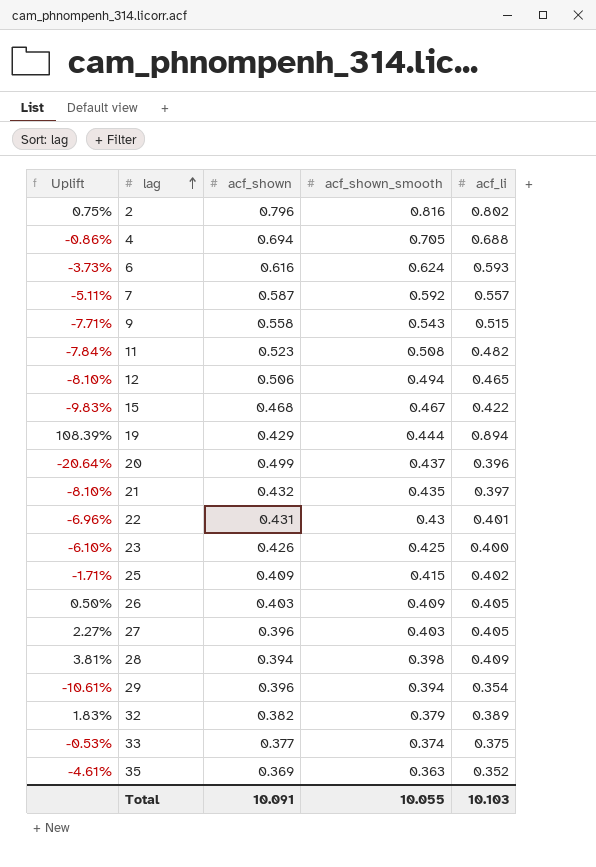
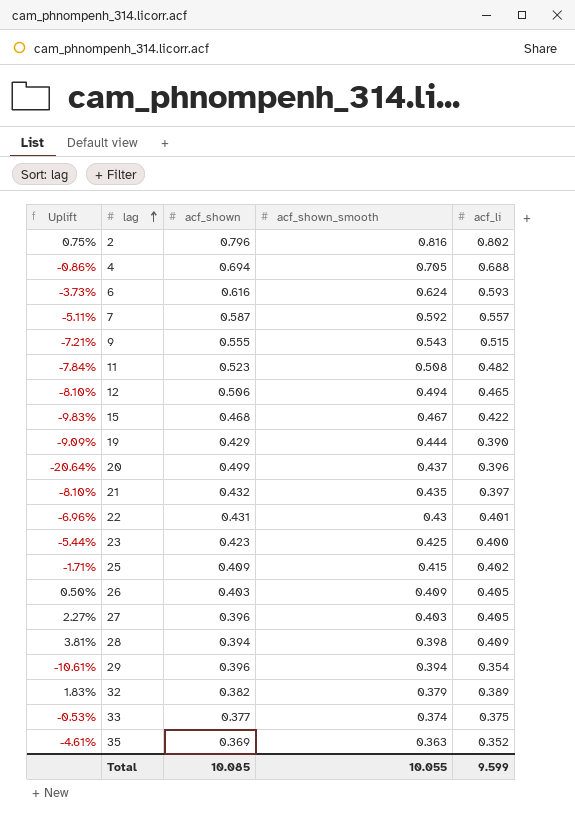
9 | Uplift: -7.71% -> -7.21%
9 | acf_shown: 0.558 -> 0.555
19 | Uplift: 108.39% -> -9.09%
19 | acf_li: 0.894 -> 0.390
23 | Uplift: -6.10% -> -5.44%
23 | acf_shown: 0.426 -> 0.423
Total | acf_shown: 10.091 -> 10.085
Total | acf_li: 10.103 -> 9.599

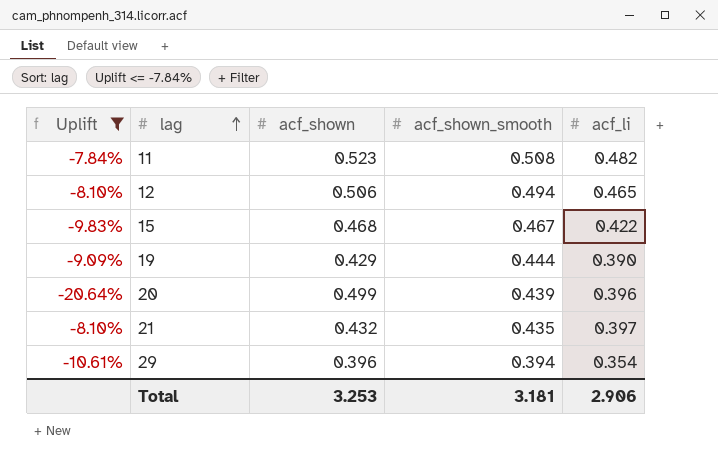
filter: none -> Uplift <= -7.84%
20 | acf_shown_smooth: 0.437 -> 0.439
Total | acf_shown: 10.085 -> 3.253
Total | acf_shown_smooth: 10.055 -> 3.181
Total | acf_li: 9.599 -> 2.906

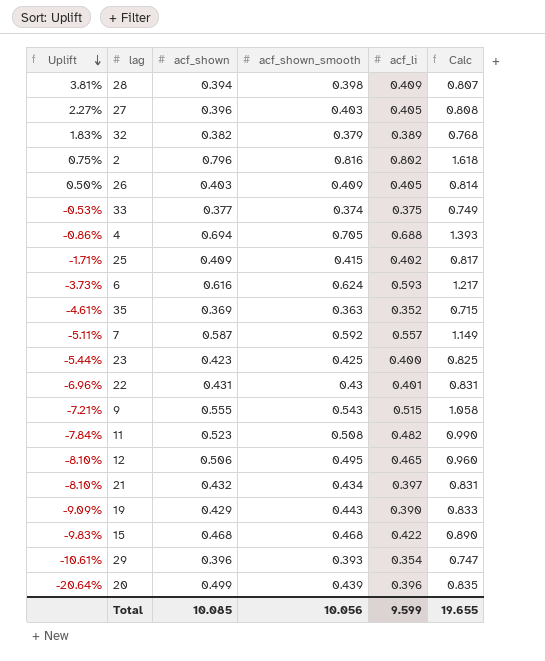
filter: Uplift <= -7.84% -> none
row order: lag ascending -> Uplift descending
column Calc | formula: none -> [acf_shown_smooth] + [acf_li]
12 | acf_shown_smooth: 0.494 -> 0.495
21 | acf_shown_smooth: 0.435 -> 0.434
19 | acf_shown_smooth: 0.444 -> 0.443
15 | acf_shown_smooth: 0.467 -> 0.468
29 | acf_shown_smooth: 0.394 -> 0.393
Total | acf_shown: 3.253 -> 10.085
Total | acf_shown_smooth: 3.181 -> 10.056
Total | acf_li: 2.906 -> 9.599

